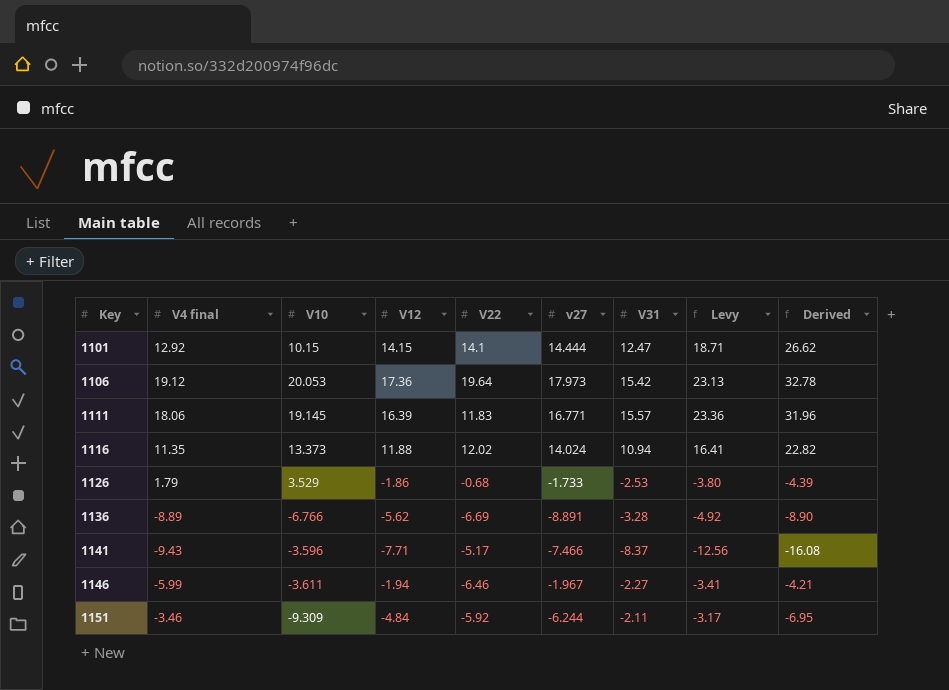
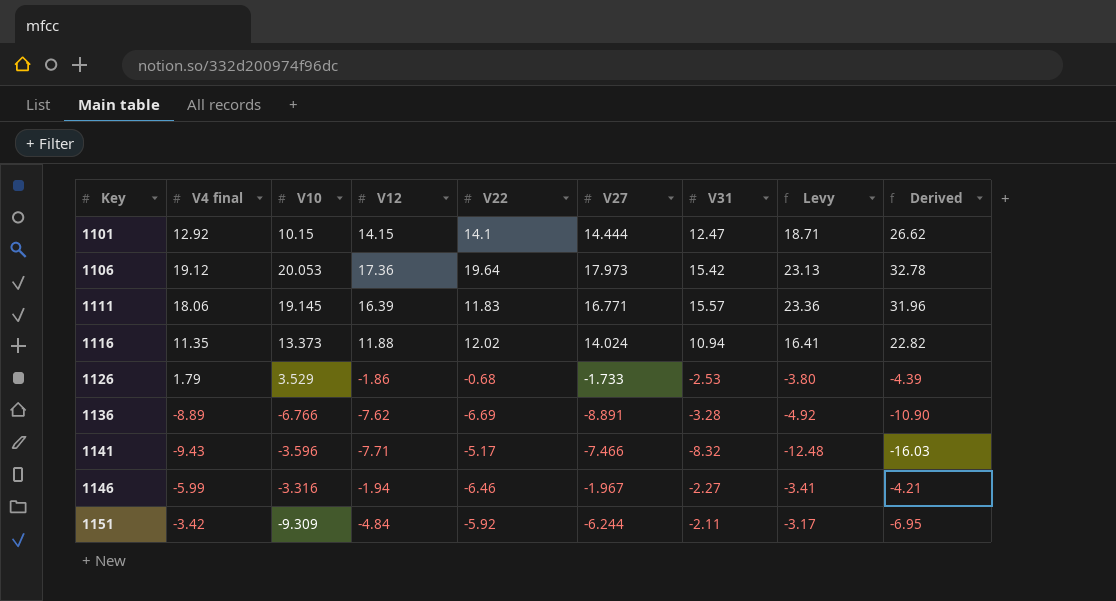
column name: v27 -> V27
1136 | V12: -5.62 -> -7.62
1136 | Derived: -8.90 -> -10.90
1141 | V31: -8.37 -> -8.32
1141 | Levy: -12.56 -> -12.48
1141 | Derived: -16.08 -> -16.03
1146 | V10: -3.611 -> -3.316
1151 | V4 final: -3.46 -> -3.42

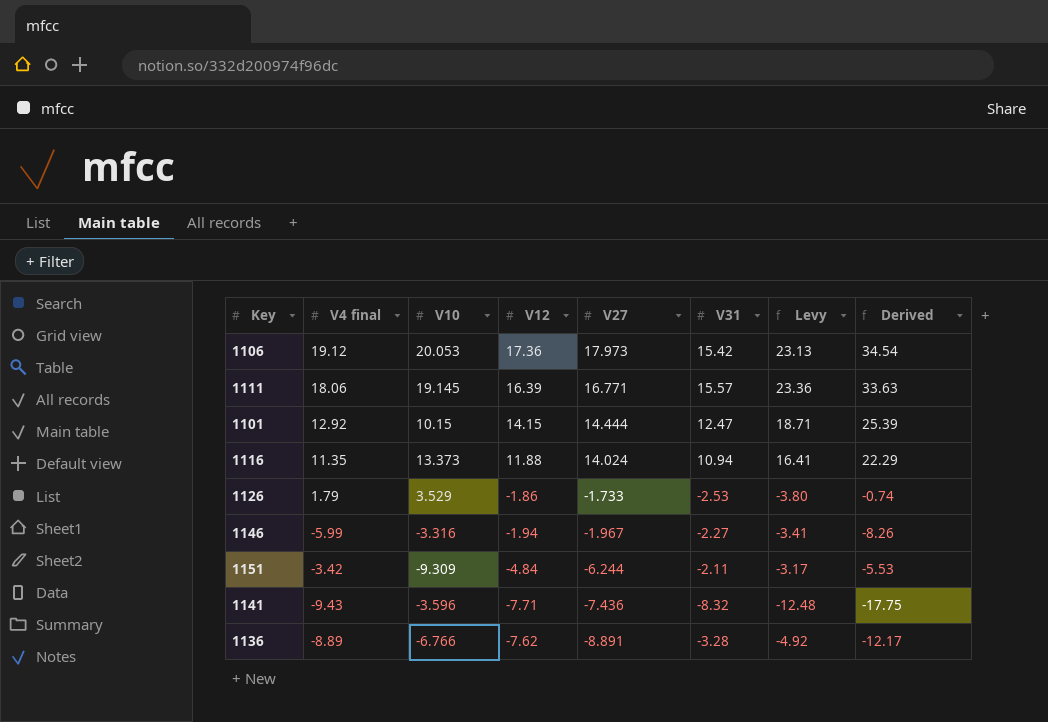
row order: Key ascending -> V27 descending
column V22 | position: 5 -> none
column Derived | formula: [V12] + [V31] -> [V4 final] + [V31]
1141 | V27: -7.466 -> -7.436

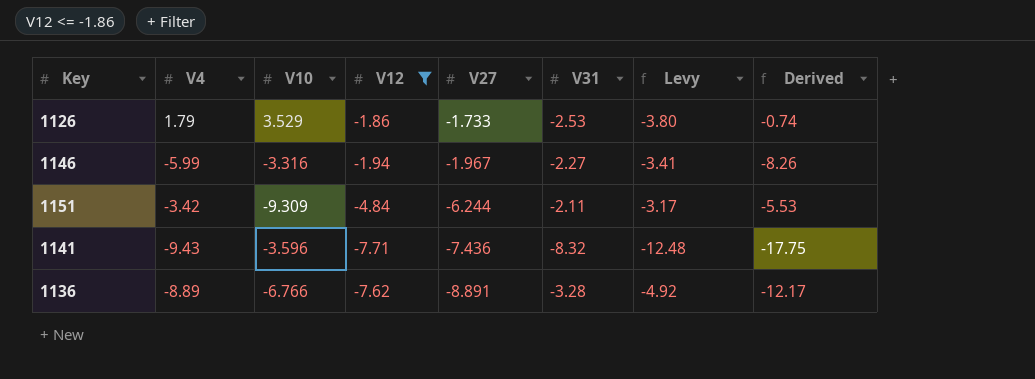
filter: none -> V12 <= -1.86
column name: V4 final -> V4

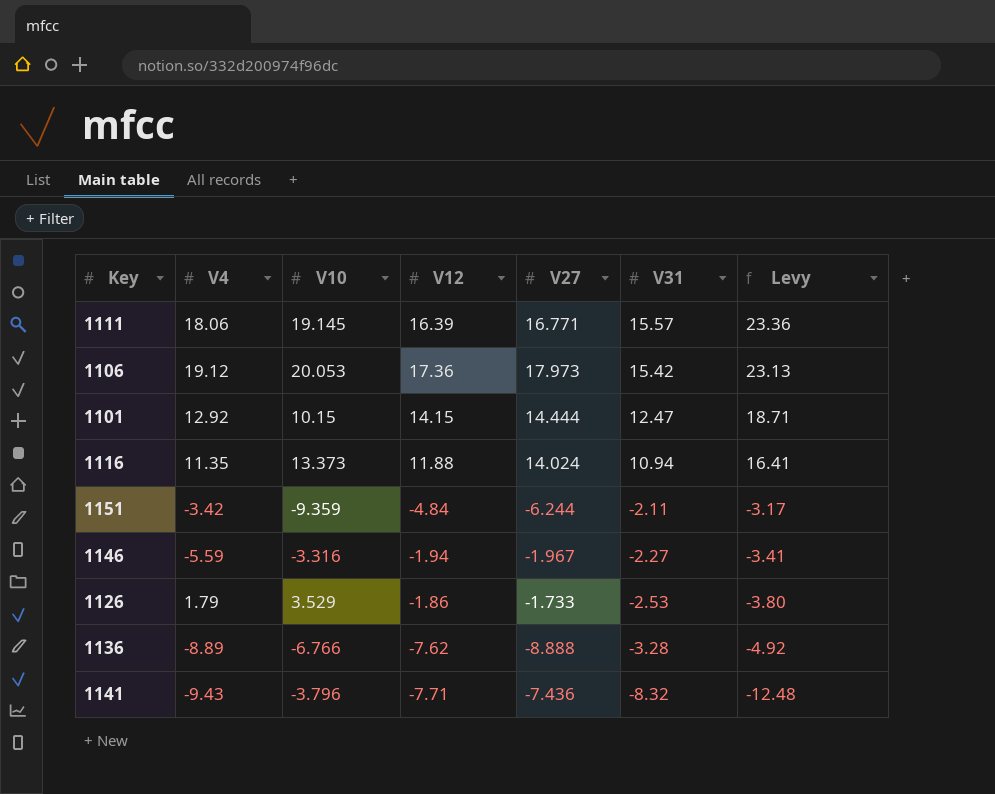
filter: V12 <= -1.86 -> none
row order: V27 descending -> V31 descending
column Derived | formula: [V4] + [V31] -> none
1151 | V10: -9.309 -> -9.359
1146 | V4: -5.99 -> -5.59
1136 | V27: -8.891 -> -8.888
1141 | V10: -3.596 -> -3.796

